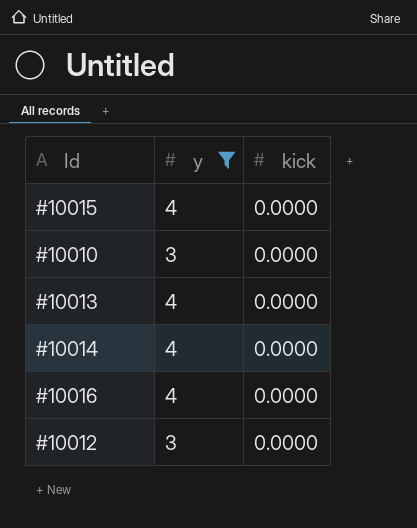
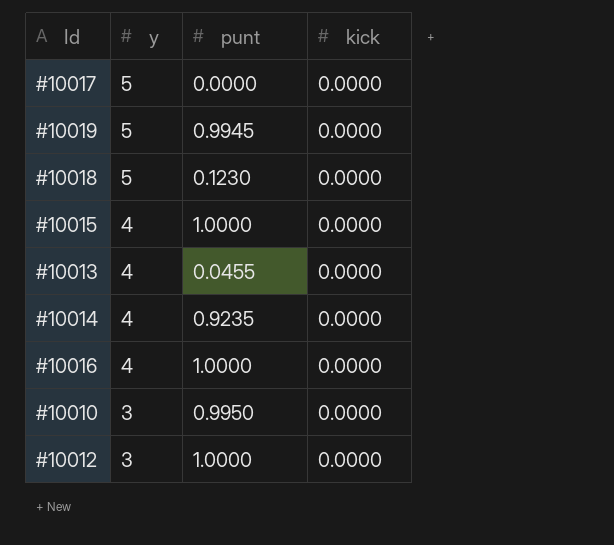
filter: y != 5 -> none
row order: none -> y descending
column punt | position: none -> 3

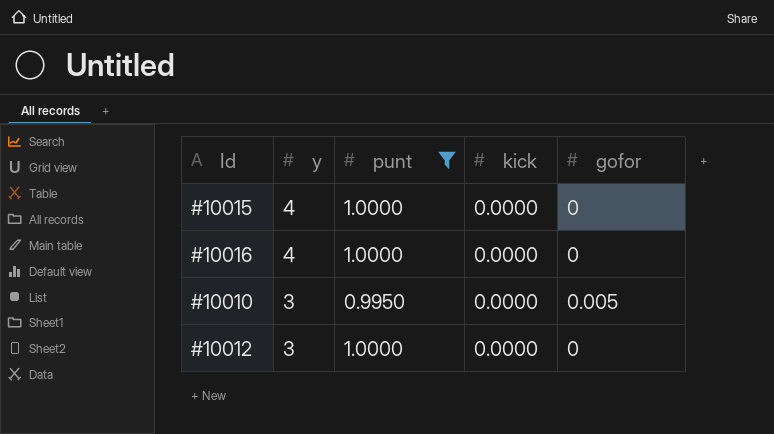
filter: none -> punt >= 0.9950
column gofor | position: none -> 5

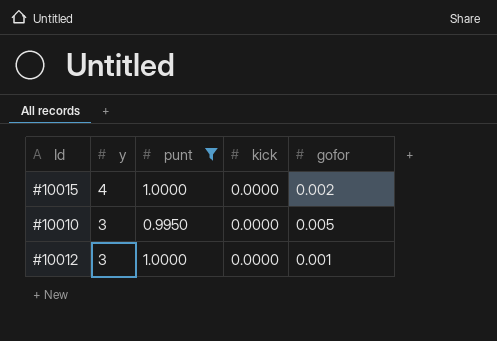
row #10016: 4 | 1.0000 | 0.0000 | 0 -> none
#10015 | gofor: 0 -> 0.002
#10012 | gofor: 0 -> 0.001

